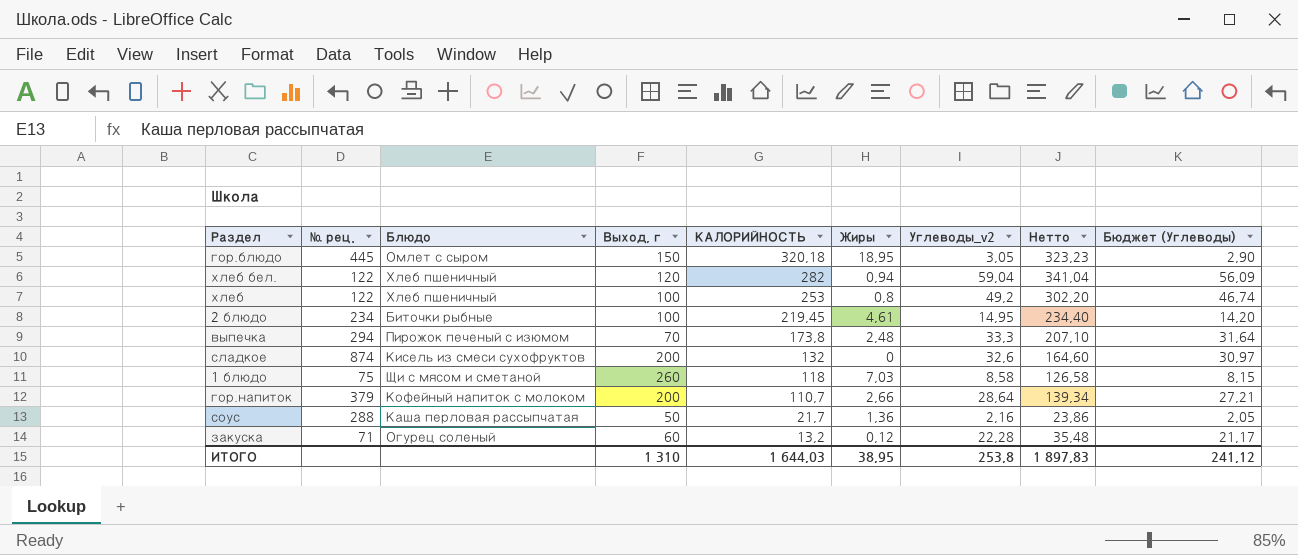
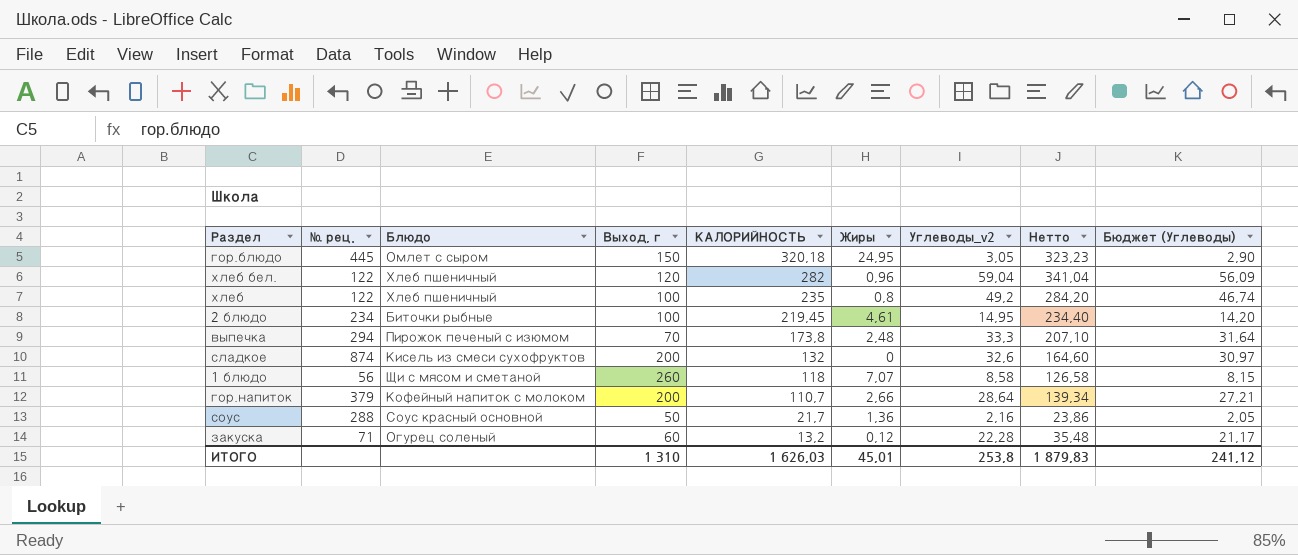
гор.блюдо | Жиры: 18,95 -> 24,95
хлеб бел. | Жиры: 0,94 -> 0,96
хлеб | КАЛОРИЙНОСТЬ: 253 -> 235
хлеб | Нетто: 302,20 -> 284,20
1 блюдо | № рец.: 75 -> 56
1 блюдо | Жиры: 7,03 -> 7,07
соус | Блюдо: Каша перловая рассыпчатая -> Соус красный основной
ИТОГО | КАЛОРИЙНОСТЬ: 1 644,03 -> 1 626,03
ИТОГО | Жиры: 38,95 -> 45,01
ИТОГО | Нетто: 1 897,83 -> 1 879,83

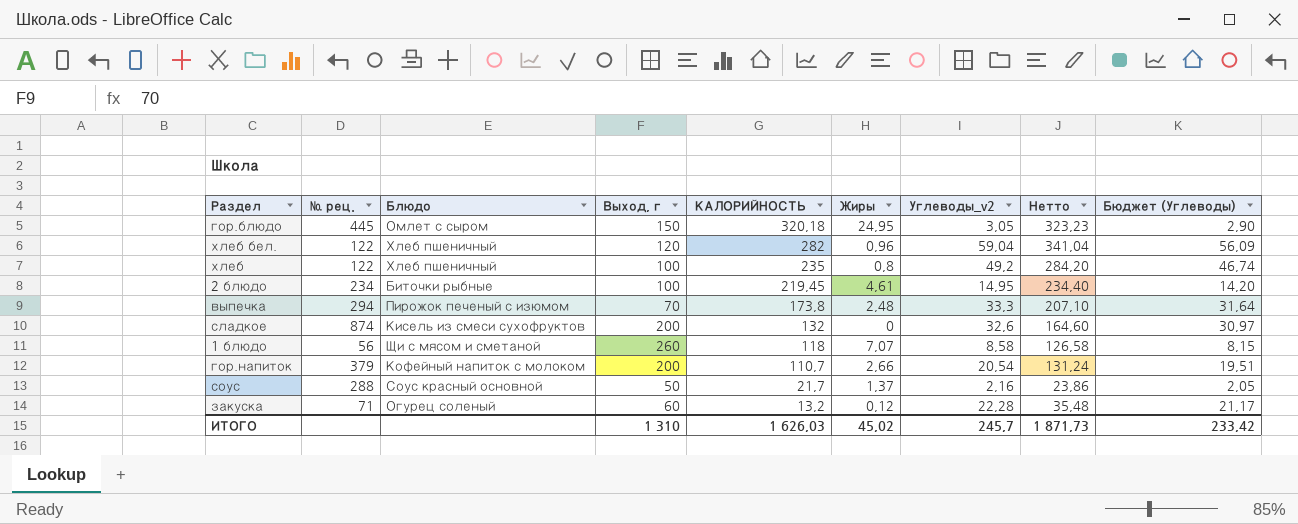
гор.напиток | Углеводы_v2: 28,64 -> 20,54
гор.напиток | Нетто: 139,34 -> 131,24
гор.напиток | Бюджет (Углеводы): 27,21 -> 19,51
соус | Жиры: 1,36 -> 1,37
ИТОГО | Жиры: 45,01 -> 45,02
ИТОГО | Углеводы_v2: 253,8 -> 245,7
ИТОГО | Нетто: 1 879,83 -> 1 871,73
ИТОГО | Бюджет (Углеводы): 241,12 -> 233,42

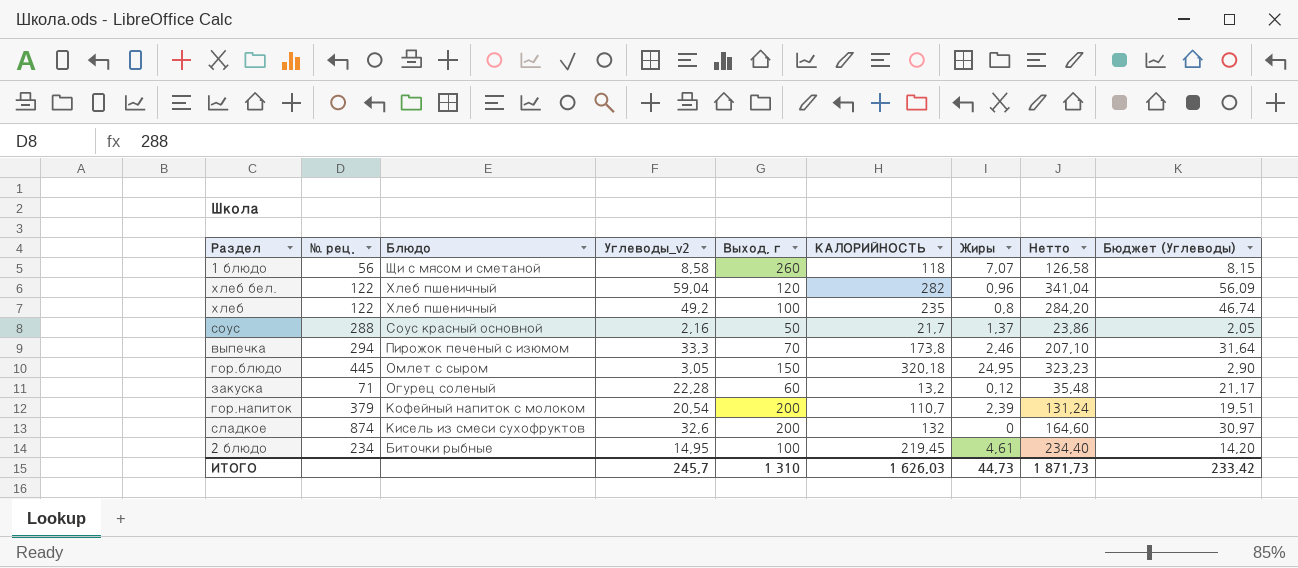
row order: КАЛОРИЙНОСТЬ descending -> Блюдо descending
column Углеводы_v2 | position: 7 -> 4
выпечка | Жиры: 2,48 -> 2,46
гор.напиток | Жиры: 2,66 -> 2,39
ИТОГО | Жиры: 45,02 -> 44,73

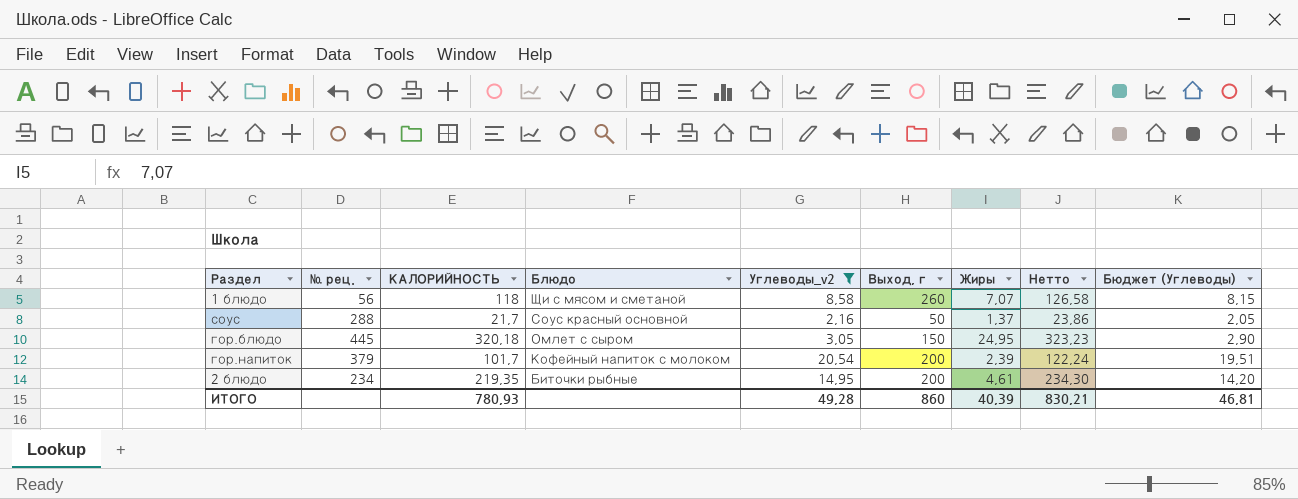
filter: none -> Углеводы_v2 <= 20,54
column КАЛОРИЙНОСТЬ | position: 6 -> 3
гор.напиток | КАЛОРИЙНОСТЬ: 110,7 -> 101,7
гор.напиток | Нетто: 131,24 -> 122,24
2 блюдо | КАЛОРИЙНОСТЬ: 219,45 -> 219,35
2 блюдо | Выход, г: 100 -> 200
2 блюдо | Нетто: 234,40 -> 234,30
ИТОГО | КАЛОРИЙНОСТЬ: 1 626,03 -> 780,93
ИТОГО | Углеводы_v2: 245,7 -> 49,28
ИТОГО | Выход, г: 1 310 -> 860
ИТОГО | Жиры: 44,73 -> 40,39
ИТОГО | Нетто: 1 871,73 -> 830,21
ИТОГО | Бюджет (Углеводы): 233,42 -> 46,81

